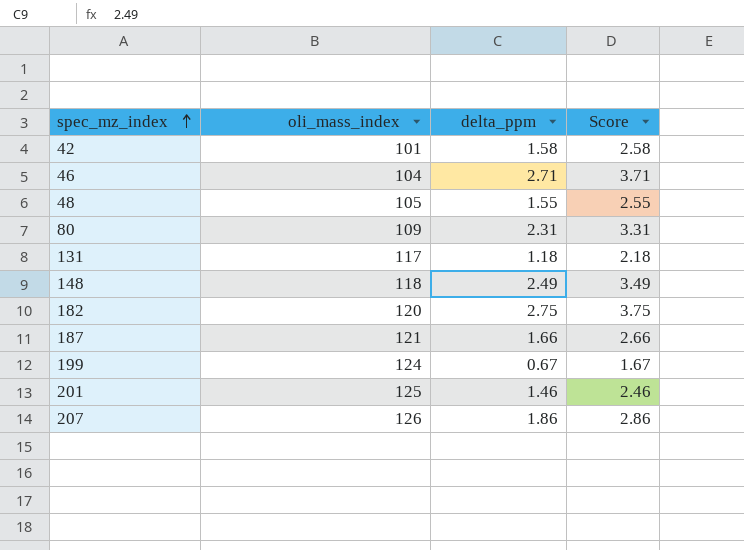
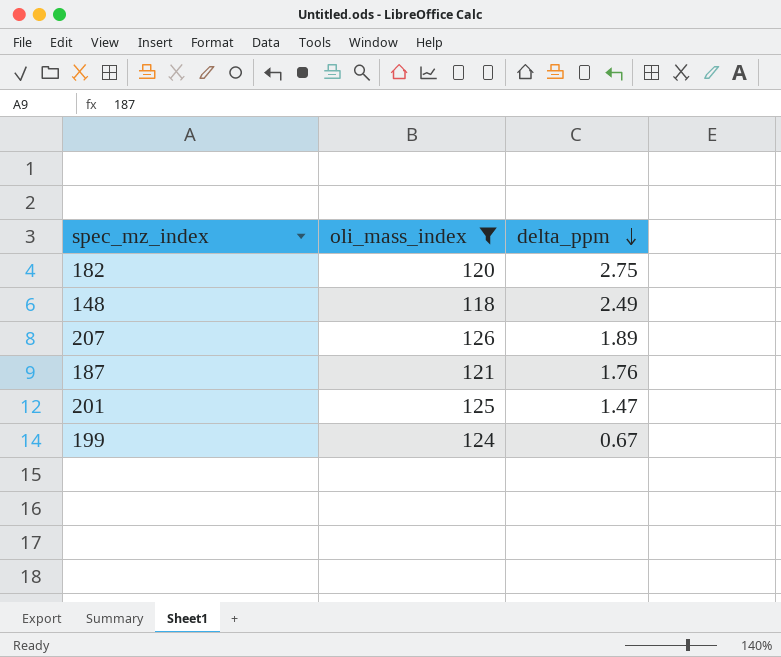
filter: none -> oli_mass_index >= 118
row order: spec_mz_index ascending -> delta_ppm descending
column Score | formula: [delta_ppm] + 1 -> none
207 | delta_ppm: 1.86 -> 1.89
187 | delta_ppm: 1.66 -> 1.76
201 | delta_ppm: 1.46 -> 1.47

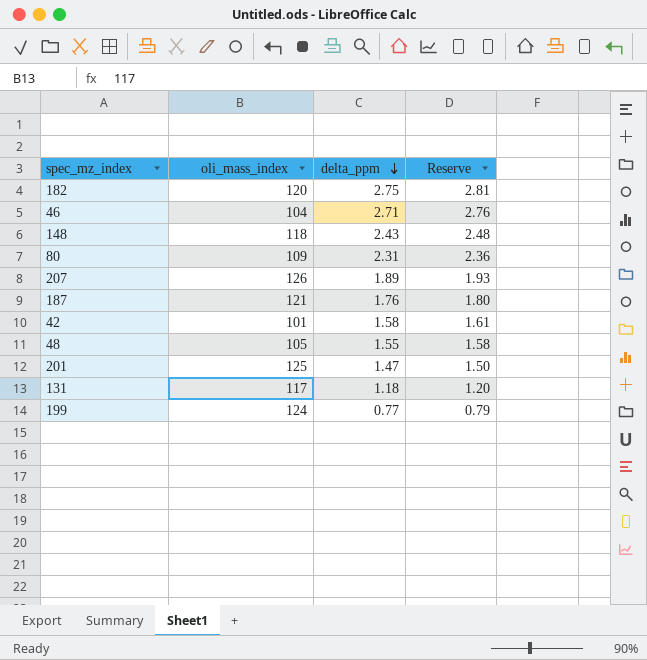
filter: oli_mass_index >= 118 -> none
column Reserve | formula: none -> [delta_ppm] * 1.02
148 | delta_ppm: 2.49 -> 2.43
199 | delta_ppm: 0.67 -> 0.77

